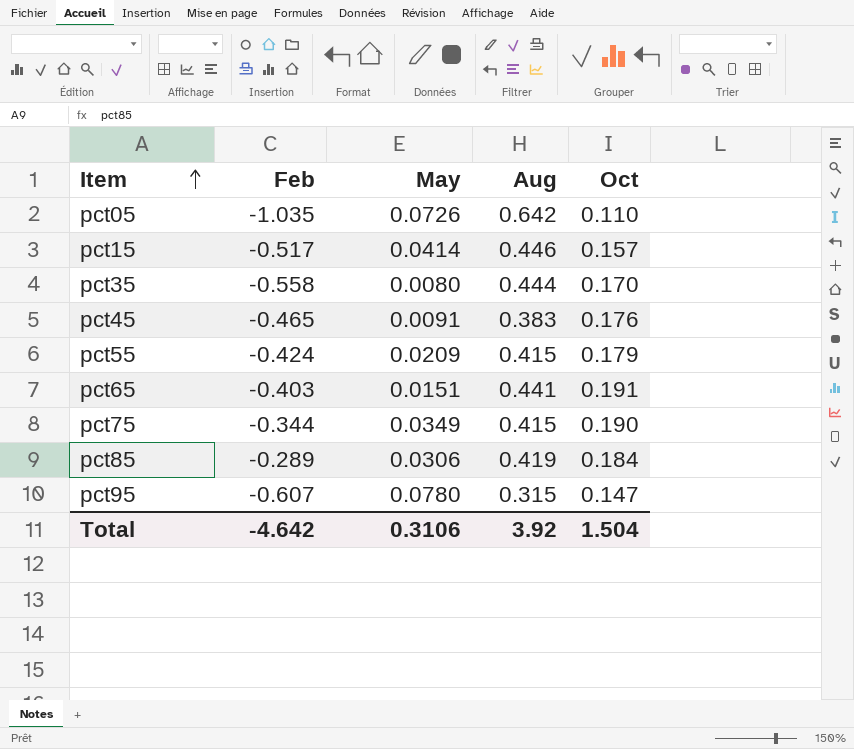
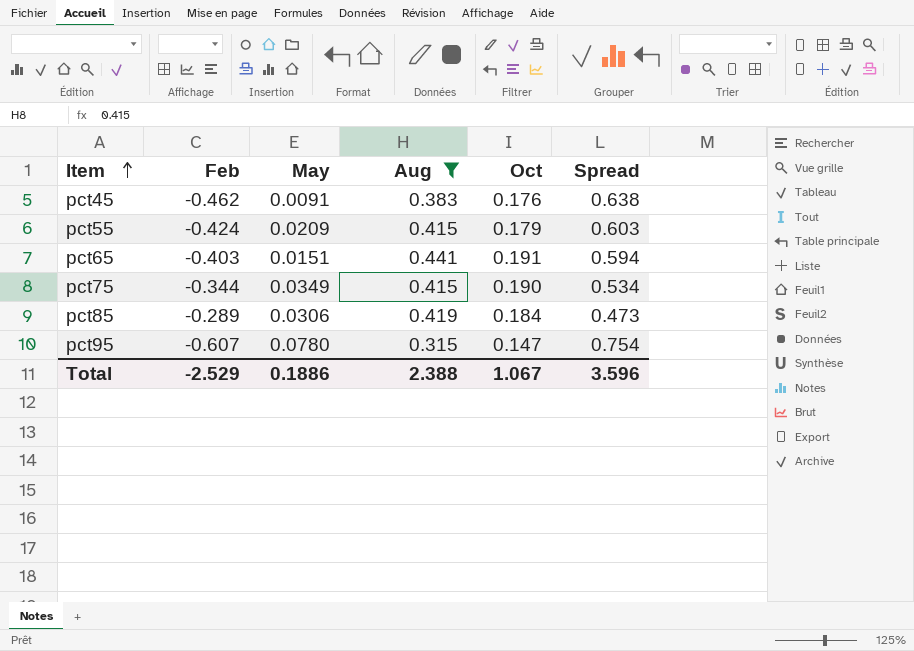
filter: none -> Aug <= 0.441
column Spread | formula: none -> [Oct] - [Feb]
pct45 | Feb: -0.465 -> -0.462
Total | Feb: -4.642 -> -2.529
Total | May: 0.3106 -> 0.1886
Total | Aug: 3.92 -> 2.388
Total | Oct: 1.504 -> 1.067

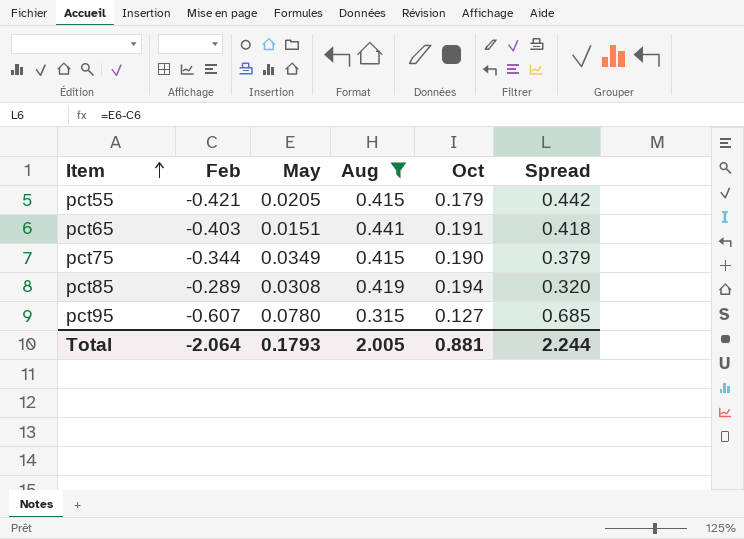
column Spread | formula: [Oct] - [Feb] -> [May] - [Feb]
row pct45: -0.462 | 0.0091 | 0.383 | 0.176 | 0.638 -> none
pct55 | Feb: -0.424 -> -0.421
pct55 | May: 0.0209 -> 0.0205
pct85 | May: 0.0306 -> 0.0308
pct85 | Oct: 0.184 -> 0.194
pct95 | Oct: 0.147 -> 0.127
Total | Feb: -2.529 -> -2.064
Total | May: 0.1886 -> 0.1793
Total | Aug: 2.388 -> 2.005
Total | Oct: 1.067 -> 0.881
Total | Spread: 3.596 -> 2.244

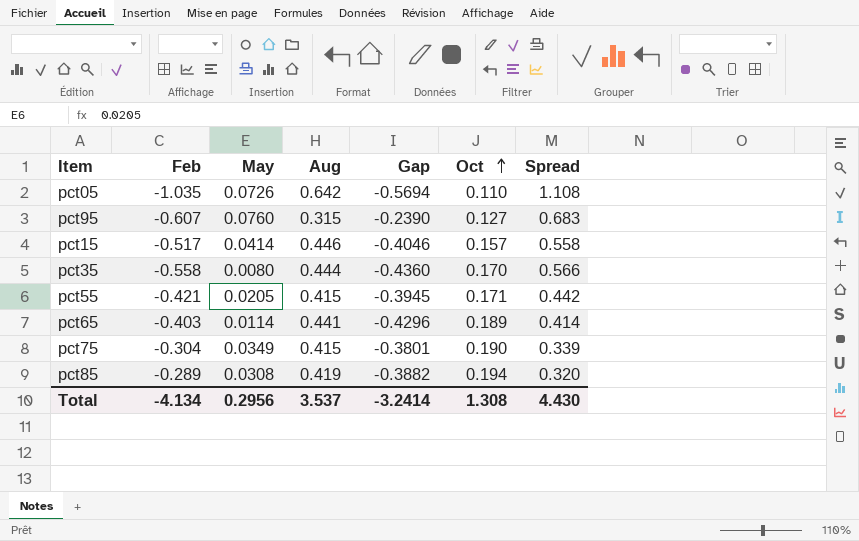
filter: Aug <= 0.441 -> none
row order: Item ascending -> Oct ascending
column Gap | formula: none -> [May] - [Aug]
pct95 | May: 0.0780 -> 0.0760
pct95 | Spread: 0.685 -> 0.683
pct55 | Oct: 0.179 -> 0.171
pct65 | May: 0.0151 -> 0.0114
pct65 | Oct: 0.191 -> 0.189
pct65 | Spread: 0.418 -> 0.414
pct75 | Feb: -0.344 -> -0.304
pct75 | Spread: 0.379 -> 0.339
Total | Feb: -2.064 -> -4.134
Total | May: 0.1793 -> 0.2956
Total | Aug: 2.005 -> 3.537
Total | Oct: 0.881 -> 1.308
Total | Spread: 2.244 -> 4.430

